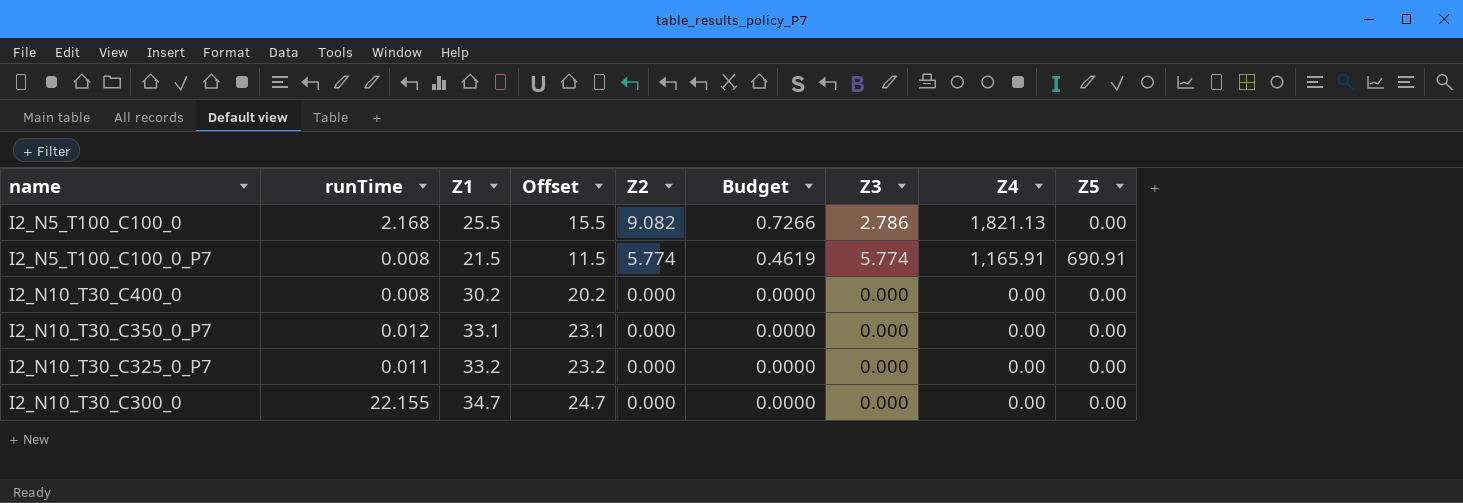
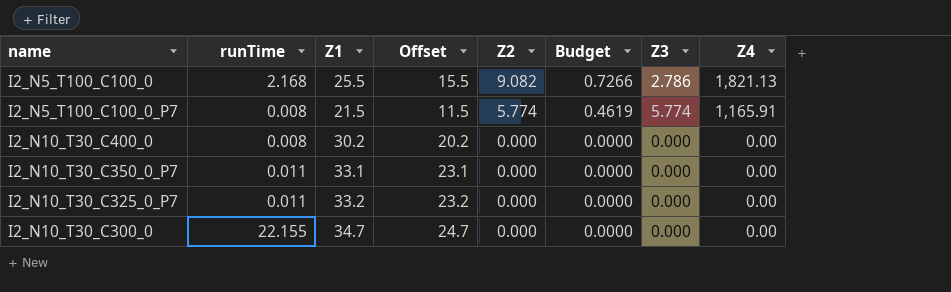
column Z5 | position: 9 -> none
I2_N10_T30_C350_0_P7 | runTime: 0.012 -> 0.011

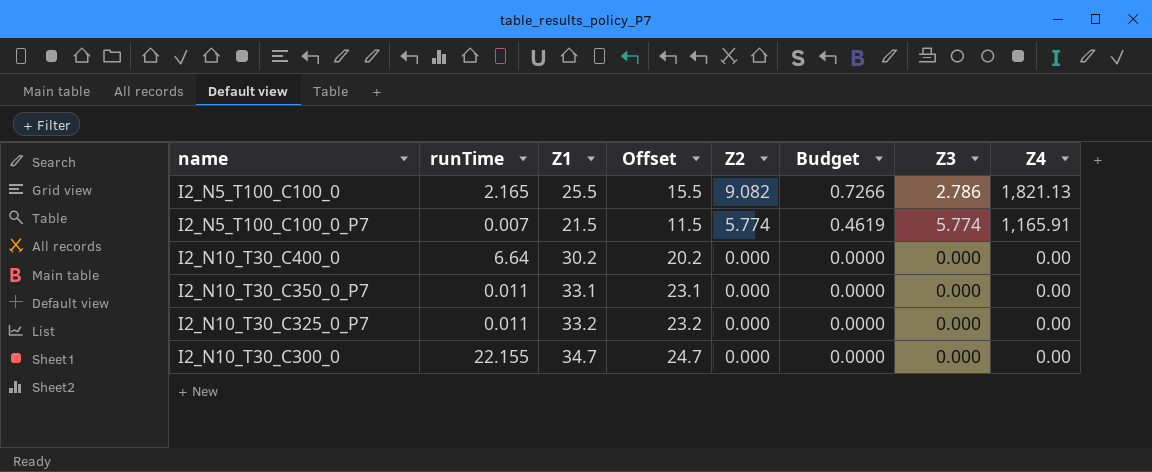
I2_N5_T100_C100_0 | runTime: 2.168 -> 2.165
I2_N5_T100_C100_0_P7 | runTime: 0.008 -> 0.007
I2_N10_T30_C400_0 | runTime: 0.008 -> 6.64

